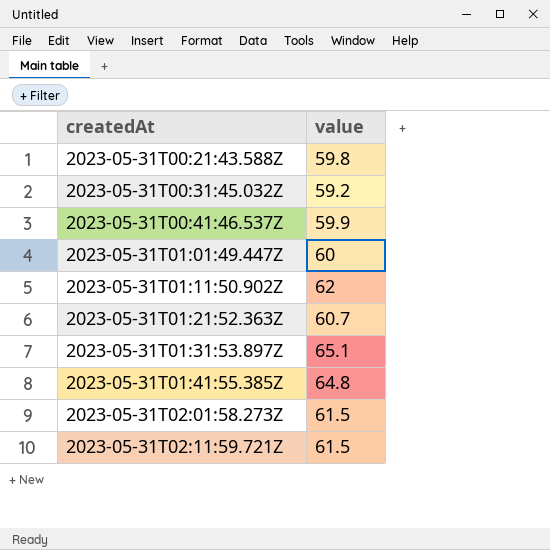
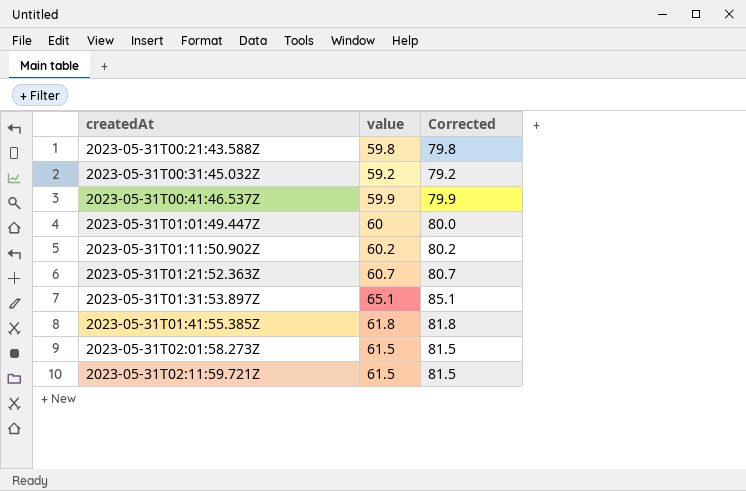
column Corrected | formula: none -> [value] + 20
2023-05-31T01:11:50.902Z | value: 62 -> 60.2
2023-05-31T01:41:55.385Z | value: 64.8 -> 61.8

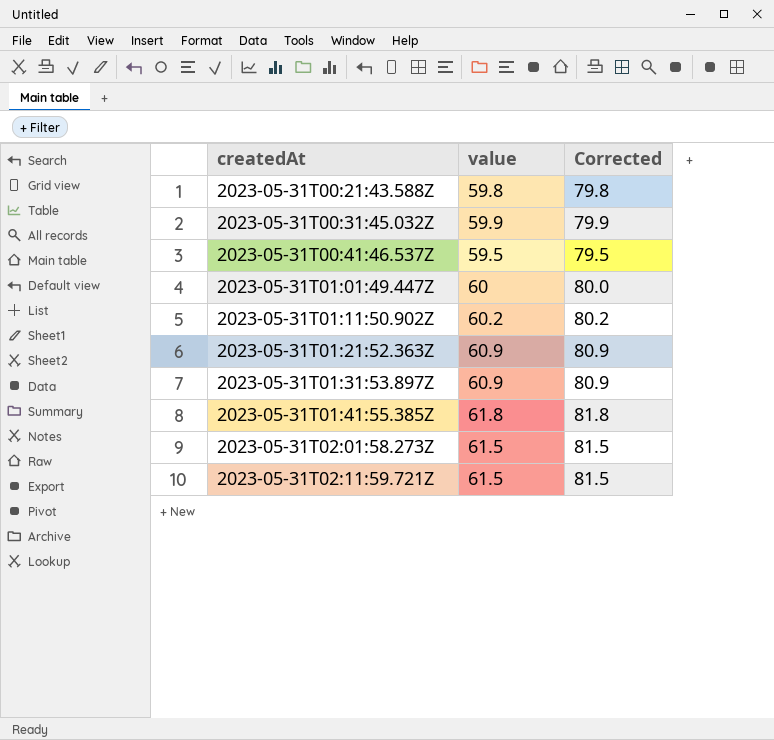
2023-05-31T00:31:45.032Z | value: 59.2 -> 59.9
2023-05-31T00:31:45.032Z | Corrected: 79.2 -> 79.9
2023-05-31T00:41:46.537Z | value: 59.9 -> 59.5
2023-05-31T00:41:46.537Z | Corrected: 79.9 -> 79.5
2023-05-31T01:21:52.363Z | value: 60.7 -> 60.9
2023-05-31T01:21:52.363Z | Corrected: 80.7 -> 80.9
2023-05-31T01:31:53.897Z | value: 65.1 -> 60.9
2023-05-31T01:31:53.897Z | Corrected: 85.1 -> 80.9

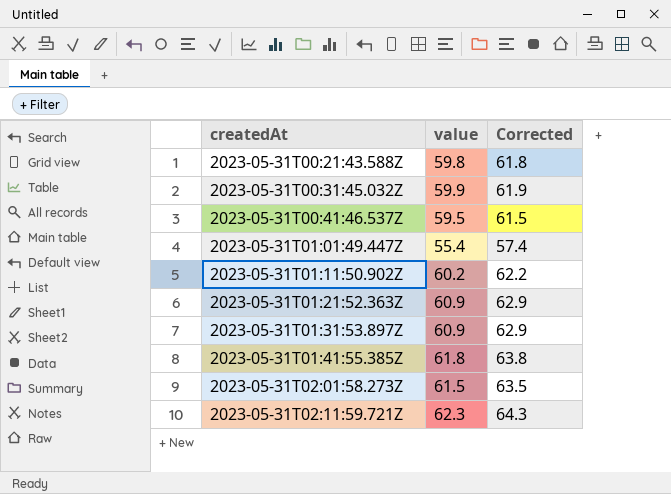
column Corrected | formula: [value] + 20 -> [value] + 2
2023-05-31T01:01:49.447Z | value: 60 -> 55.4
2023-05-31T02:11:59.721Z | value: 61.5 -> 62.3

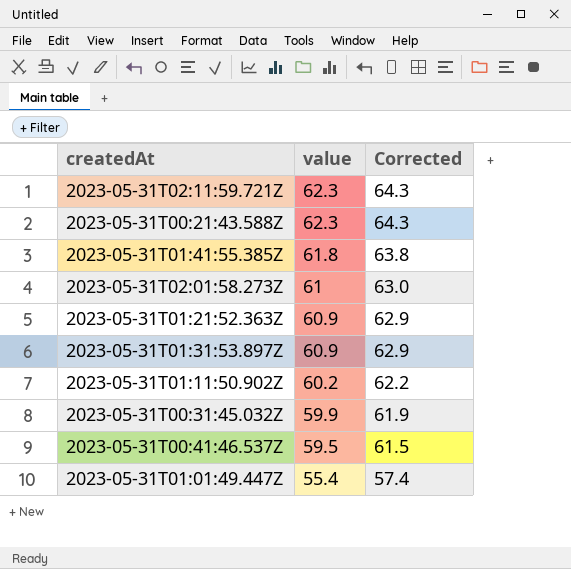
row order: createdAt ascending -> value descending
2023-05-31T00:21:43.588Z | value: 59.8 -> 62.3
2023-05-31T00:21:43.588Z | Corrected: 61.8 -> 64.3
2023-05-31T02:01:58.273Z | value: 61.5 -> 61
2023-05-31T02:01:58.273Z | Corrected: 63.5 -> 63.0

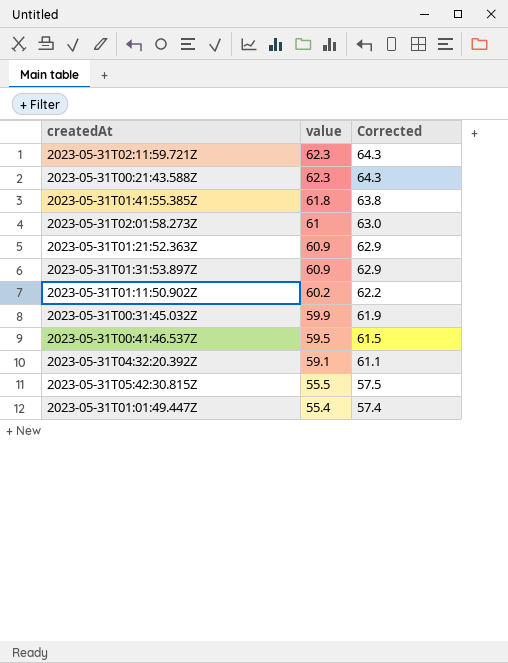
row 2023-05-31T04:32:20.392Z: none -> 59.1 | 61.1
row 2023-05-31T05:42:30.815Z: none -> 55.5 | 57.5

